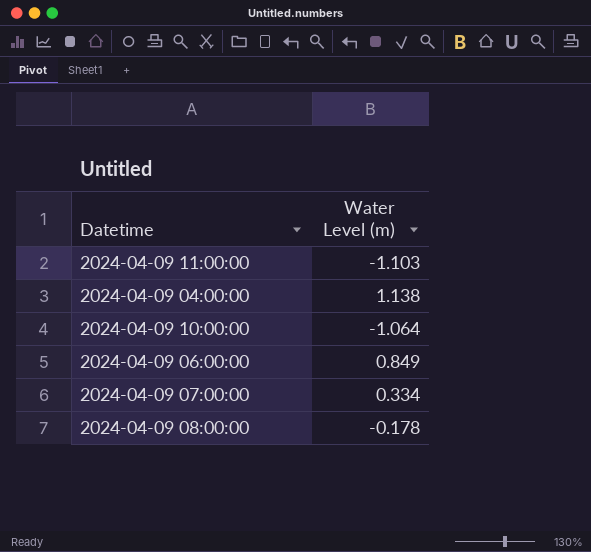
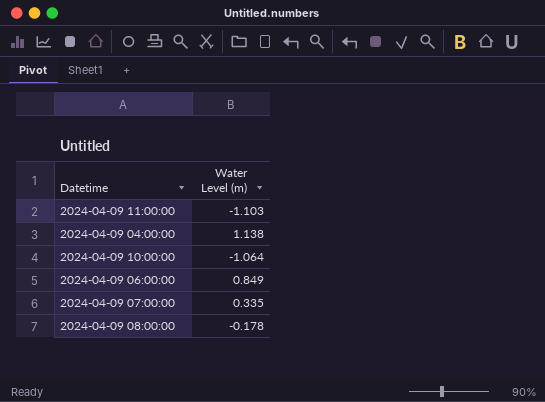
2024-04-09 07:00:00 | Water Level (m): 0.334 -> 0.335

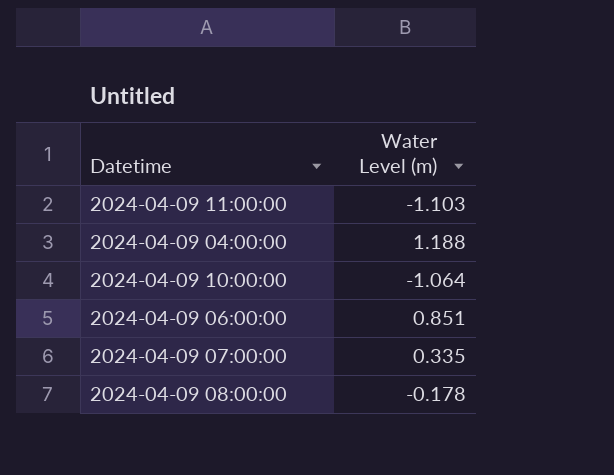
2024-04-09 04:00:00 | Water Level (m): 1.138 -> 1.188
2024-04-09 06:00:00 | Water Level (m): 0.849 -> 0.851

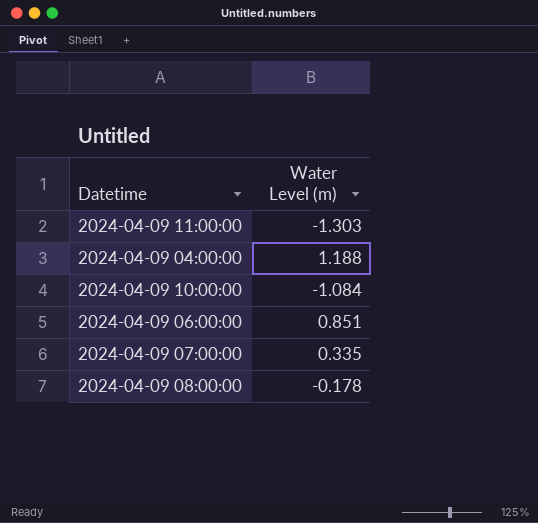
2024-04-09 11:00:00 | Water Level (m): -1.103 -> -1.303
2024-04-09 10:00:00 | Water Level (m): -1.064 -> -1.084

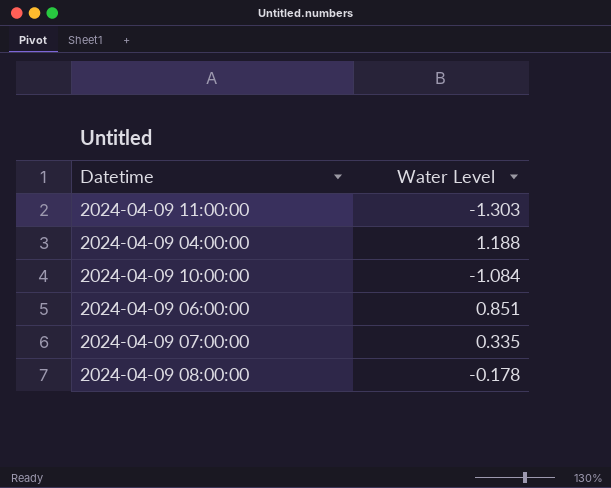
column name: Water Level (m) -> Water Level

